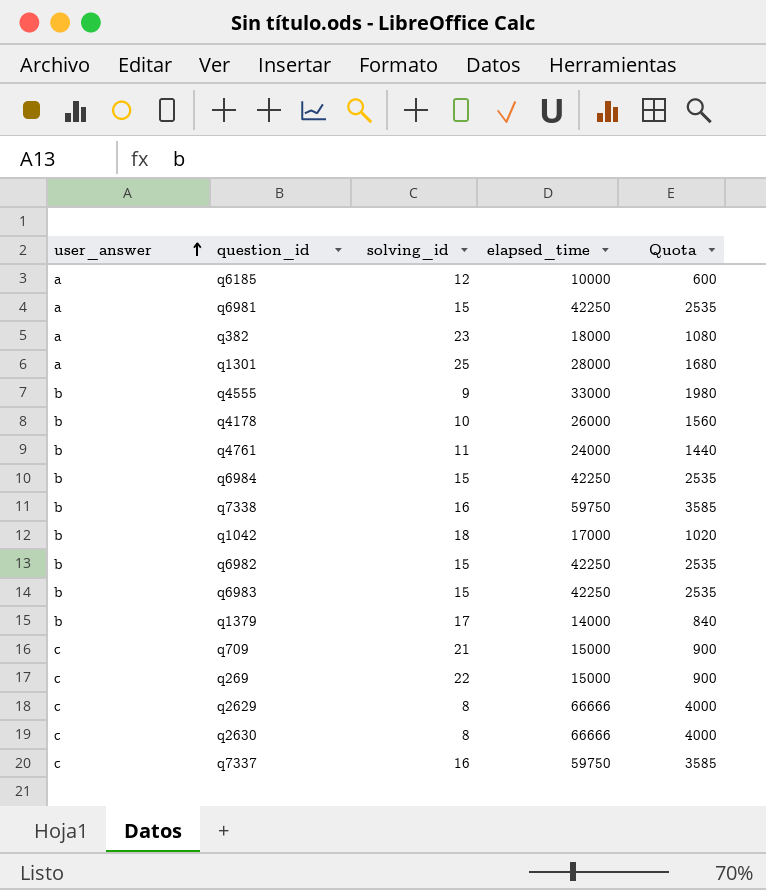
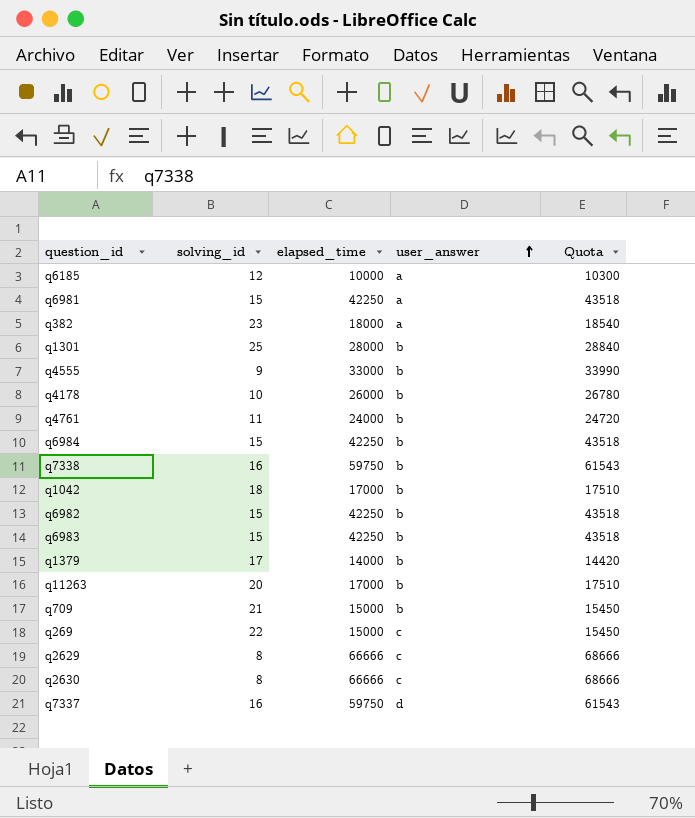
column user_answer | position: 1 -> 4
column Quota | formula: [elapsed_time] * 0.06 -> [elapsed_time] * 1.03
q1301 | user_answer: a -> b
row q11263: none -> 20 | 17000 | b | 17510
q709 | user_answer: c -> b
q7337 | user_answer: c -> d

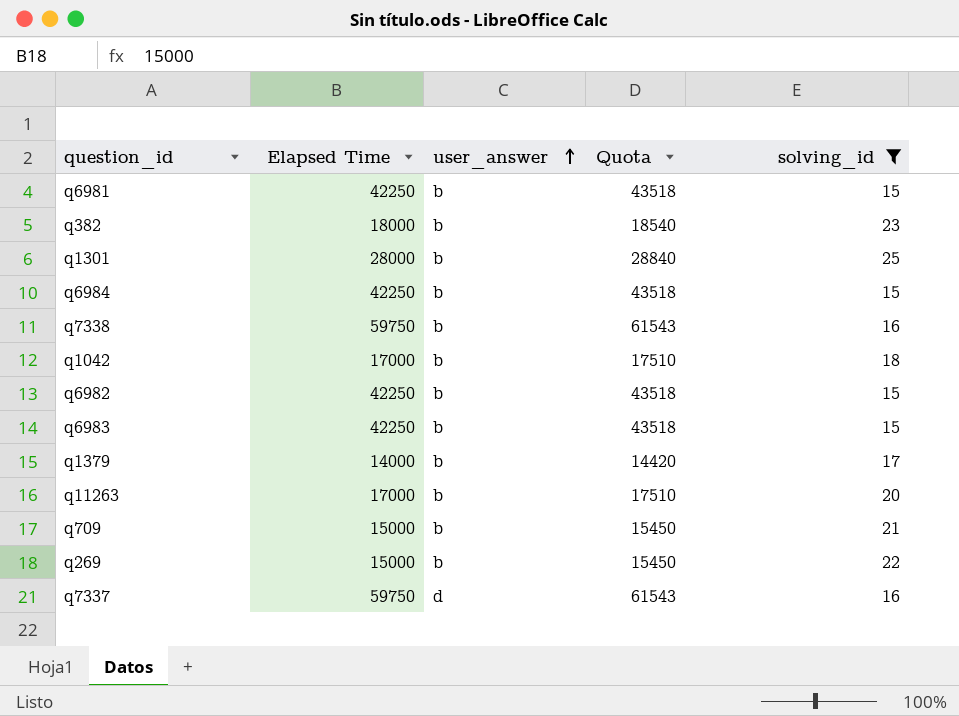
filter: none -> solving_id >= 15
column name: elapsed_time -> Elapsed Time
column solving_id | position: 2 -> 5
q6981 | user_answer: a -> b
q382 | user_answer: a -> b
q269 | user_answer: c -> b

